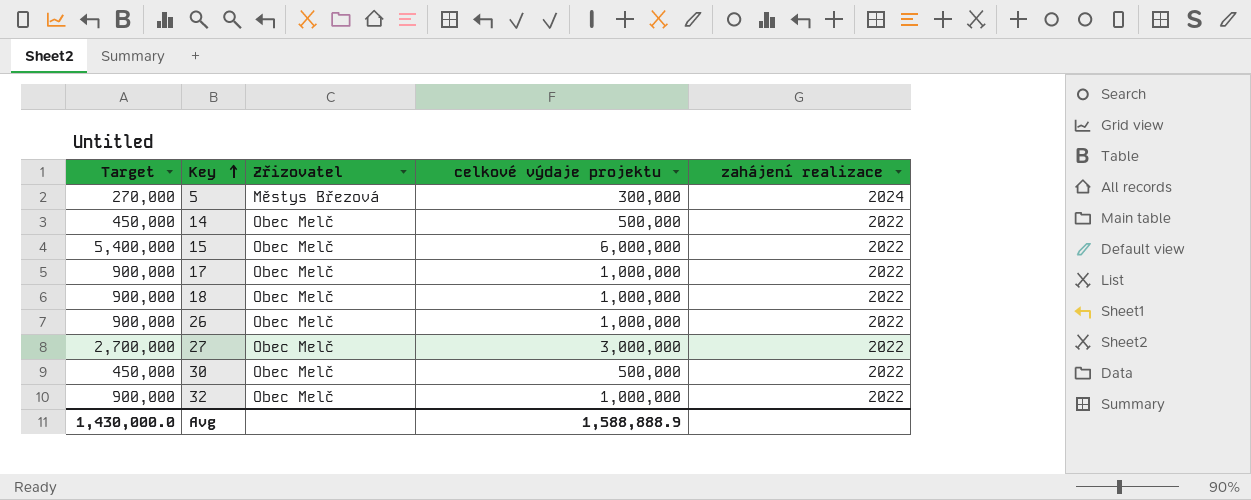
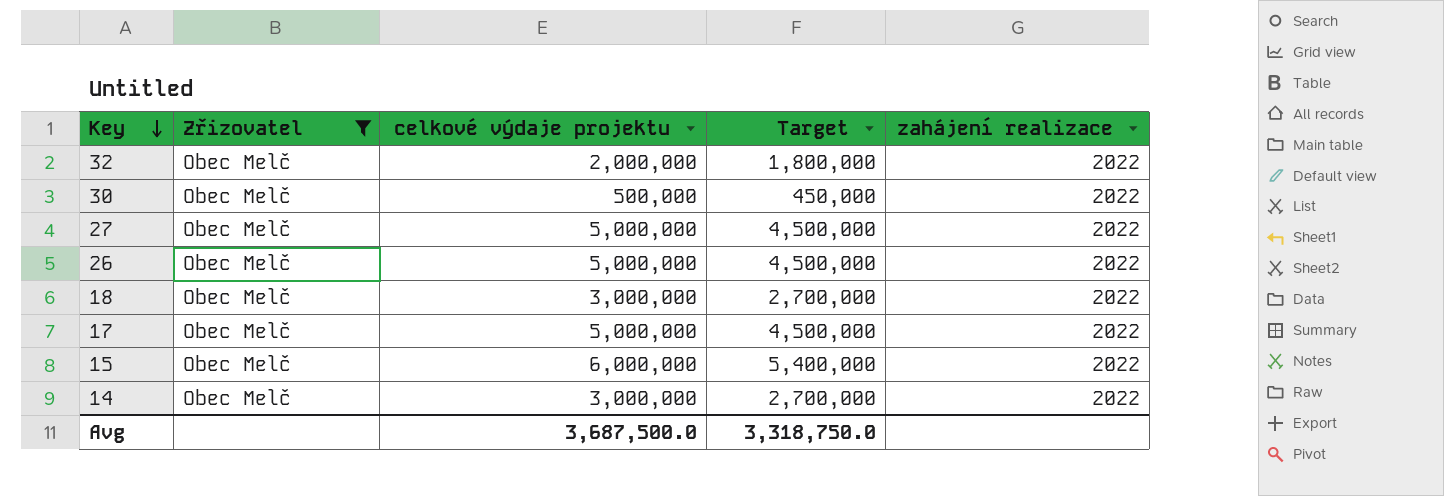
filter: none -> Zřizovatel = Obec Melč
row order: Key ascending -> Key descending
column Target | position: 1 -> 4
32 | celkové výdaje projektu: 1,000,000 -> 2,000,000
32 | Target: 900,000 -> 1,800,000
27 | celkové výdaje projektu: 3,000,000 -> 5,000,000
27 | Target: 2,700,000 -> 4,500,000
26 | celkové výdaje projektu: 1,000,000 -> 5,000,000
26 | Target: 900,000 -> 4,500,000
18 | celkové výdaje projektu: 1,000,000 -> 3,000,000
18 | Target: 900,000 -> 2,700,000
17 | celkové výdaje projektu: 1,000,000 -> 5,000,000
17 | Target: 900,000 -> 4,500,000
14 | celkové výdaje projektu: 500,000 -> 3,000,000
14 | Target: 450,000 -> 2,700,000
Avg | celkové výdaje projektu: 1,588,888.9 -> 3,687,500.0
Avg | Target: 1,430,000.0 -> 3,318,750.0

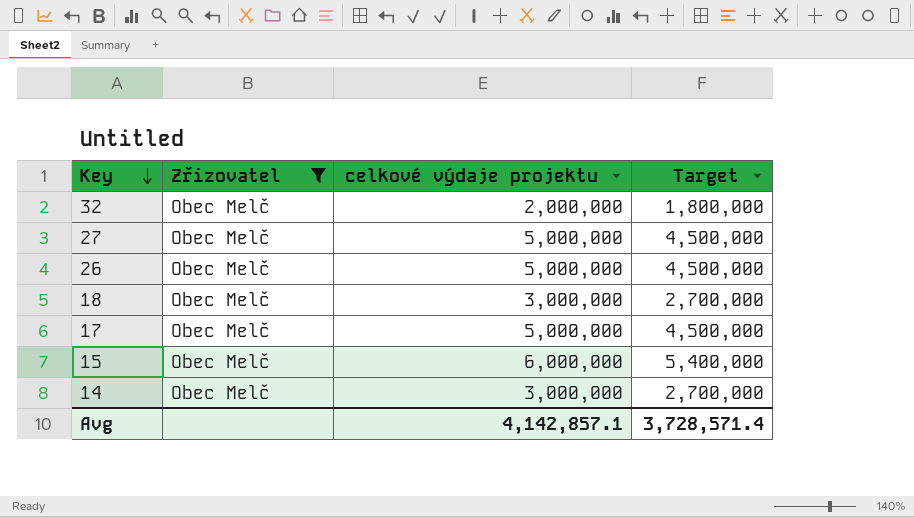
column zahájení realizace | position: 5 -> none
row 30: Obec Melč | 500,000 | 450,000 | 2022 -> none
Avg | celkové výdaje projektu: 3,687,500.0 -> 4,142,857.1
Avg | Target: 3,318,750.0 -> 3,728,571.4

